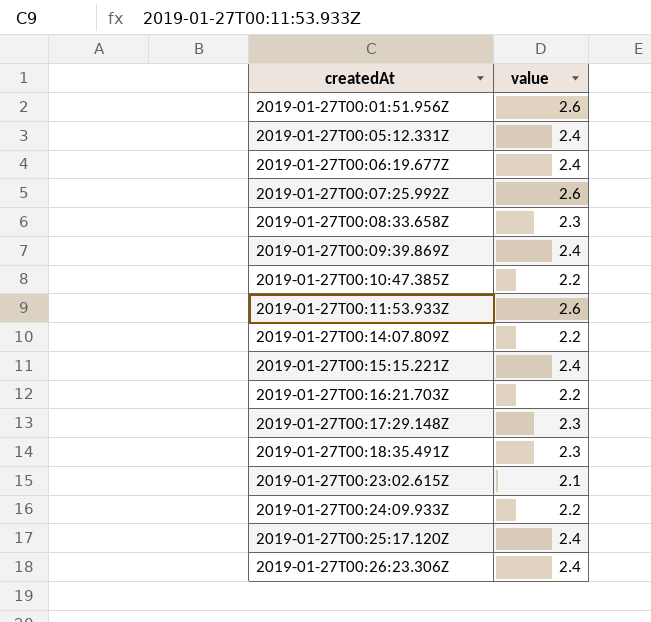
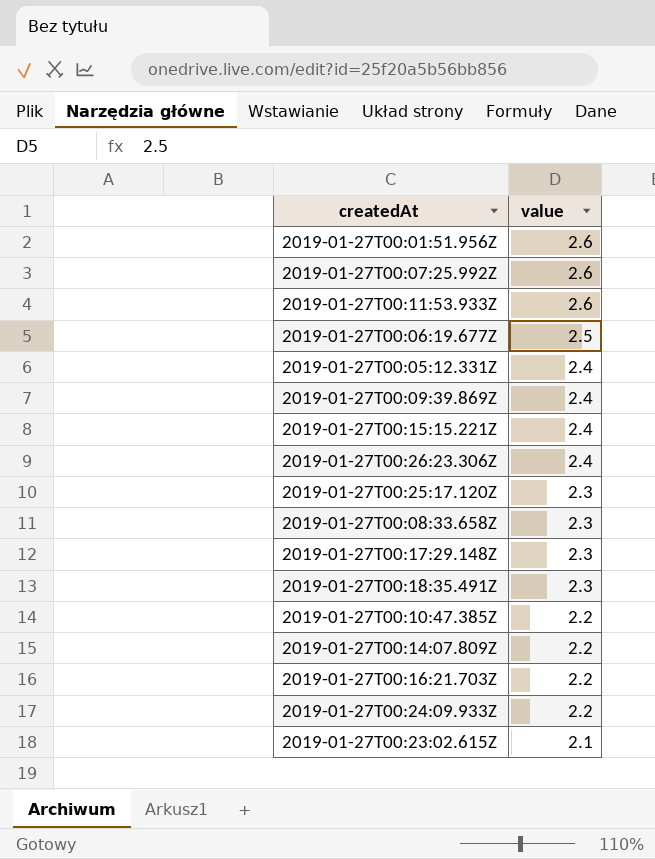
row order: createdAt ascending -> value descending
2019-01-27T00:06:19.677Z | value: 2.4 -> 2.5
2019-01-27T00:25:17.120Z | value: 2.4 -> 2.3

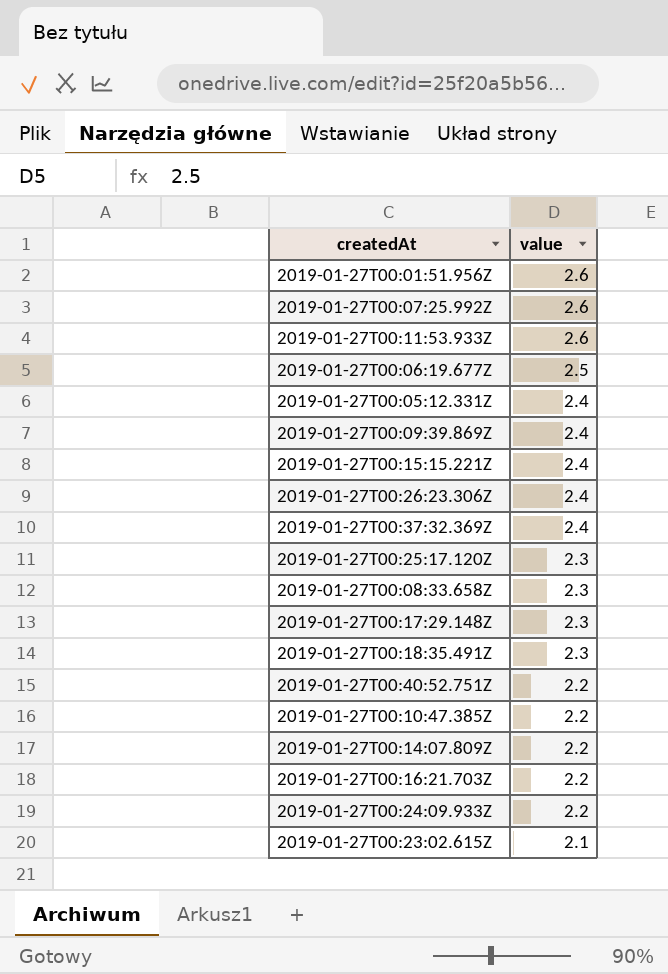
row 2019-01-27T00:37:32.369Z: none -> 2.4
row 2019-01-27T00:40:52.751Z: none -> 2.2

